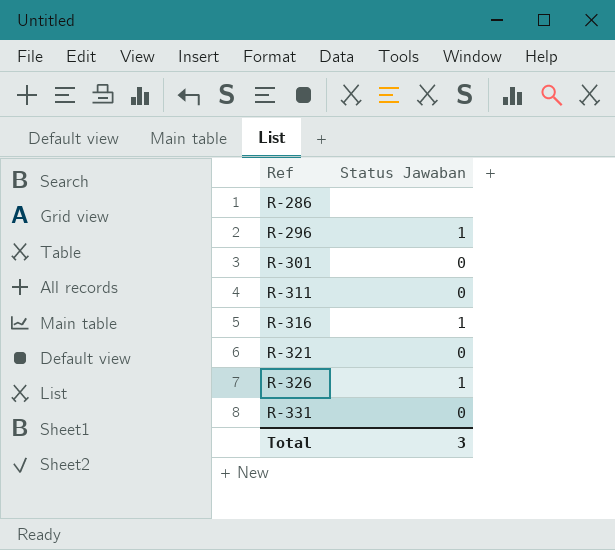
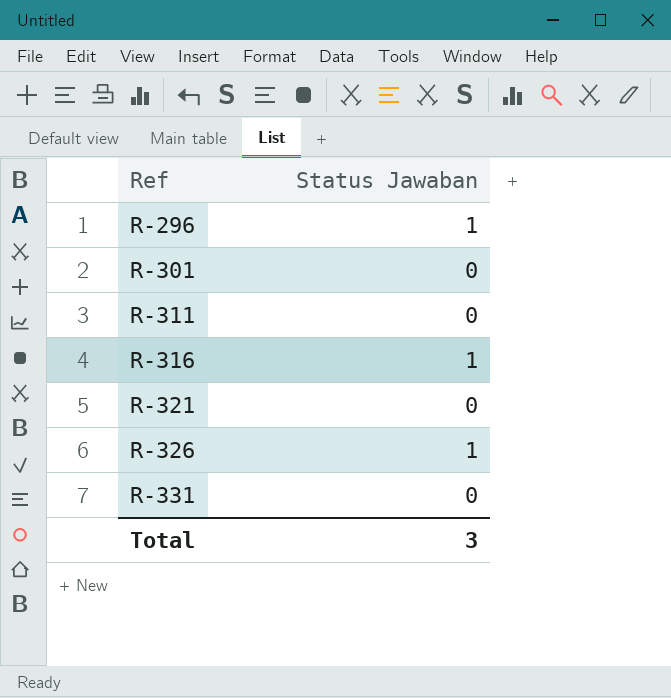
row R-286: none -> none

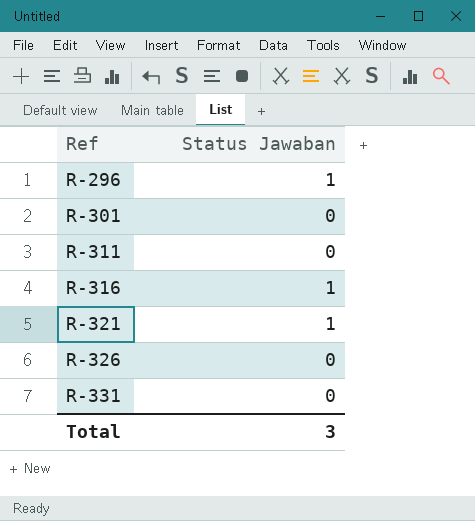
R-321 | Status Jawaban: 0 -> 1
R-326 | Status Jawaban: 1 -> 0

